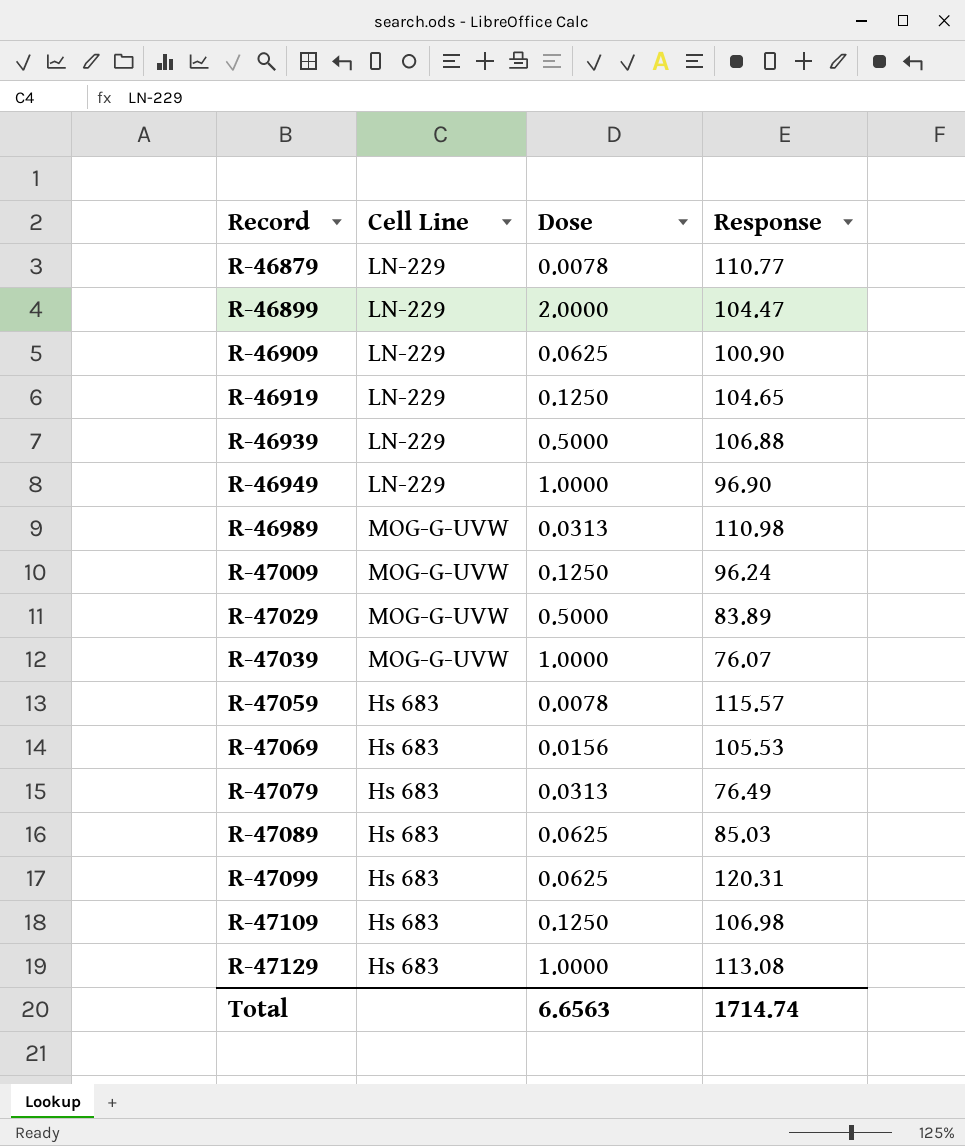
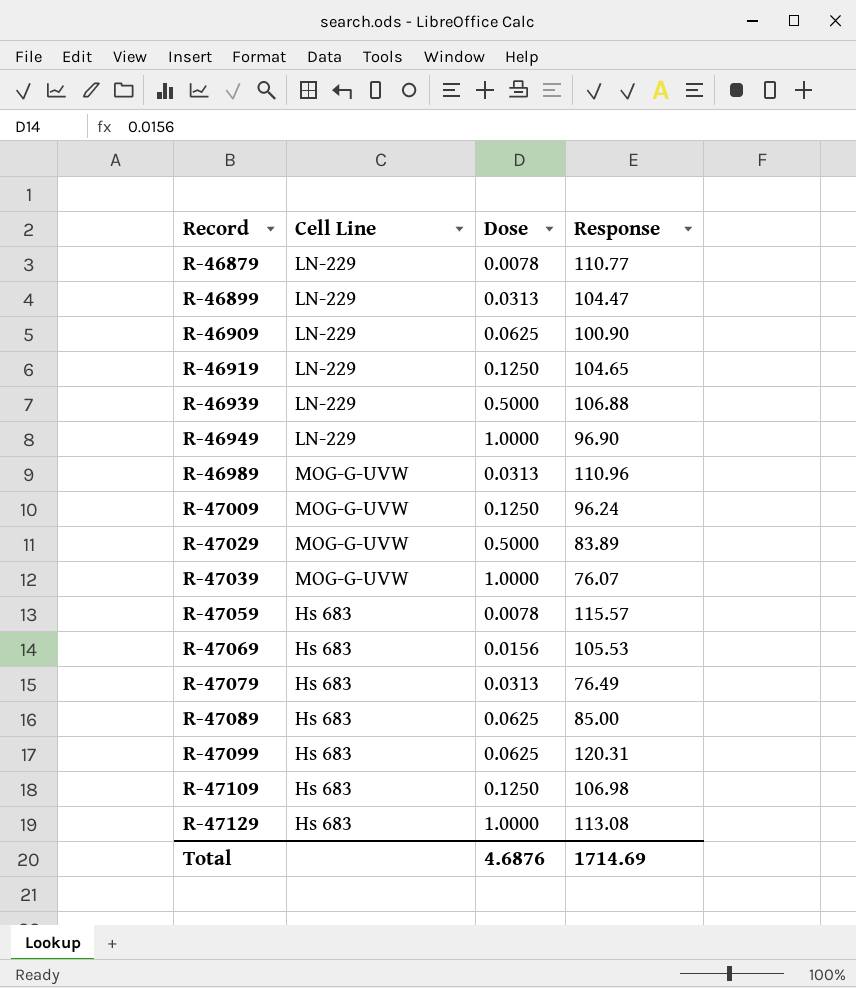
R-46899 | Dose: 2.0000 -> 0.0313
R-46989 | Response: 110.98 -> 110.96
R-47089 | Response: 85.03 -> 85.00
Total | Dose: 6.6563 -> 4.6876
Total | Response: 1714.74 -> 1714.69

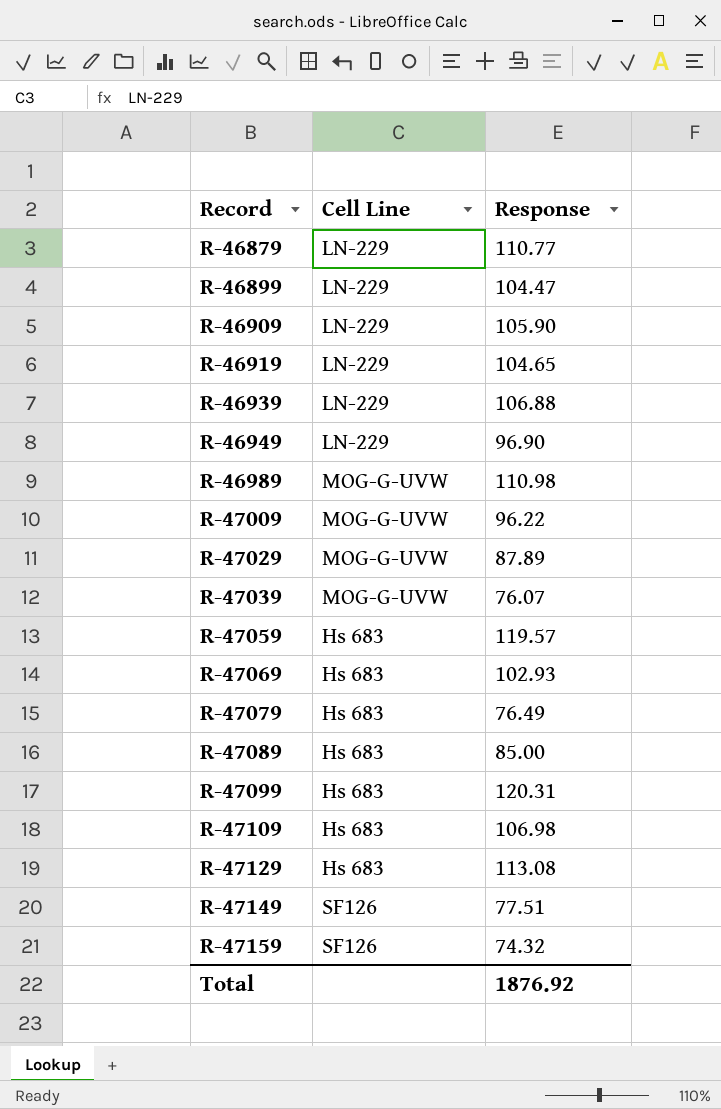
column Dose | position: 3 -> none
R-46909 | Response: 100.90 -> 105.90
R-46989 | Response: 110.96 -> 110.98
R-47009 | Response: 96.24 -> 96.22
R-47029 | Response: 83.89 -> 87.89
R-47059 | Response: 115.57 -> 119.57
R-47069 | Response: 105.53 -> 102.93
row R-47149: none -> SF126 | 77.51
row R-47159: none -> SF126 | 74.32
Total | Response: 1714.69 -> 1876.92

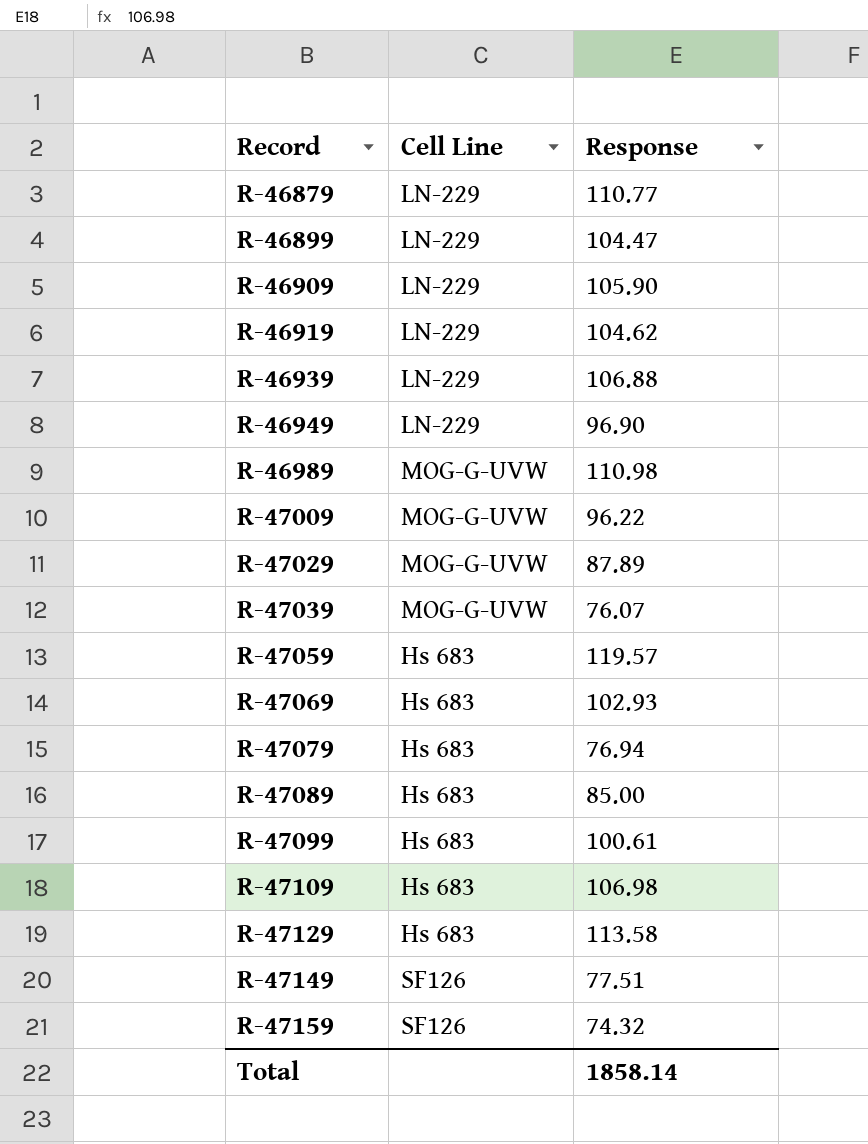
R-46919 | Response: 104.65 -> 104.62
R-47079 | Response: 76.49 -> 76.94
R-47099 | Response: 120.31 -> 100.61
R-47129 | Response: 113.08 -> 113.58
Total | Response: 1876.92 -> 1858.14

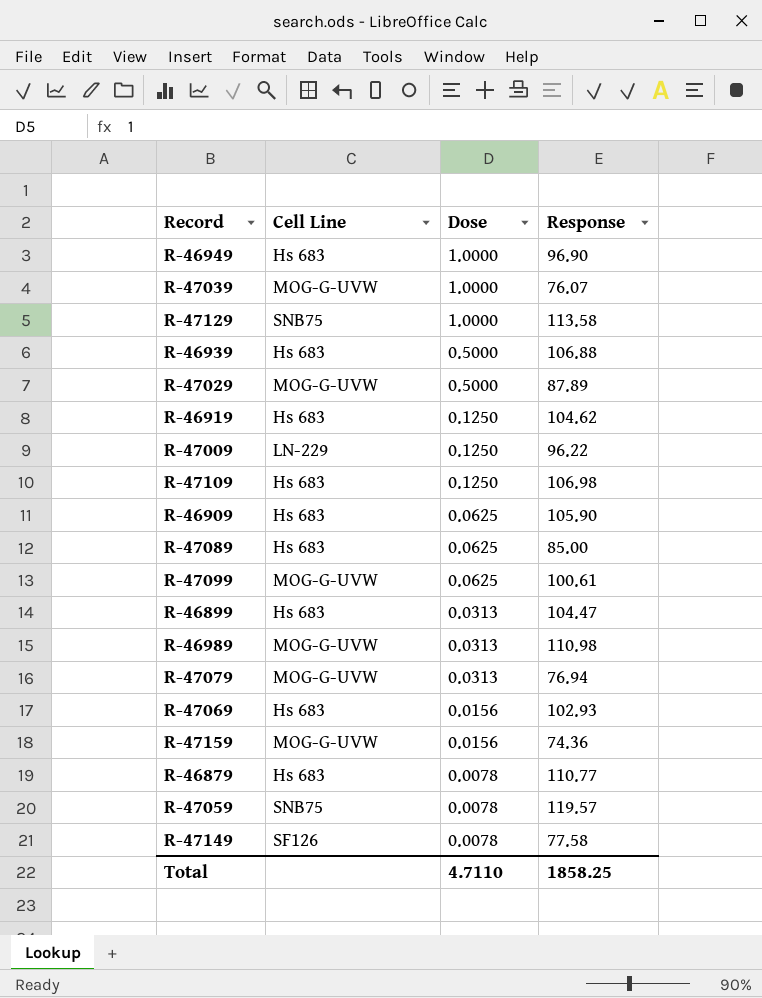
row order: Record ascending -> Dose descending
column Dose | position: none -> 3
R-46949 | Cell Line: LN-229 -> Hs 683
R-47129 | Cell Line: Hs 683 -> SNB75
R-46939 | Cell Line: LN-229 -> Hs 683
R-46919 | Cell Line: LN-229 -> Hs 683
R-47009 | Cell Line: MOG-G-UVW -> LN-229
R-46909 | Cell Line: LN-229 -> Hs 683
R-47099 | Cell Line: Hs 683 -> MOG-G-UVW
R-46899 | Cell Line: LN-229 -> Hs 683
R-47079 | Cell Line: Hs 683 -> MOG-G-UVW
R-47159 | Cell Line: SF126 -> MOG-G-UVW
R-47159 | Response: 74.32 -> 74.36
R-46879 | Cell Line: LN-229 -> Hs 683
R-47059 | Cell Line: Hs 683 -> SNB75
R-47149 | Response: 77.51 -> 77.58
Total | Response: 1858.14 -> 1858.25

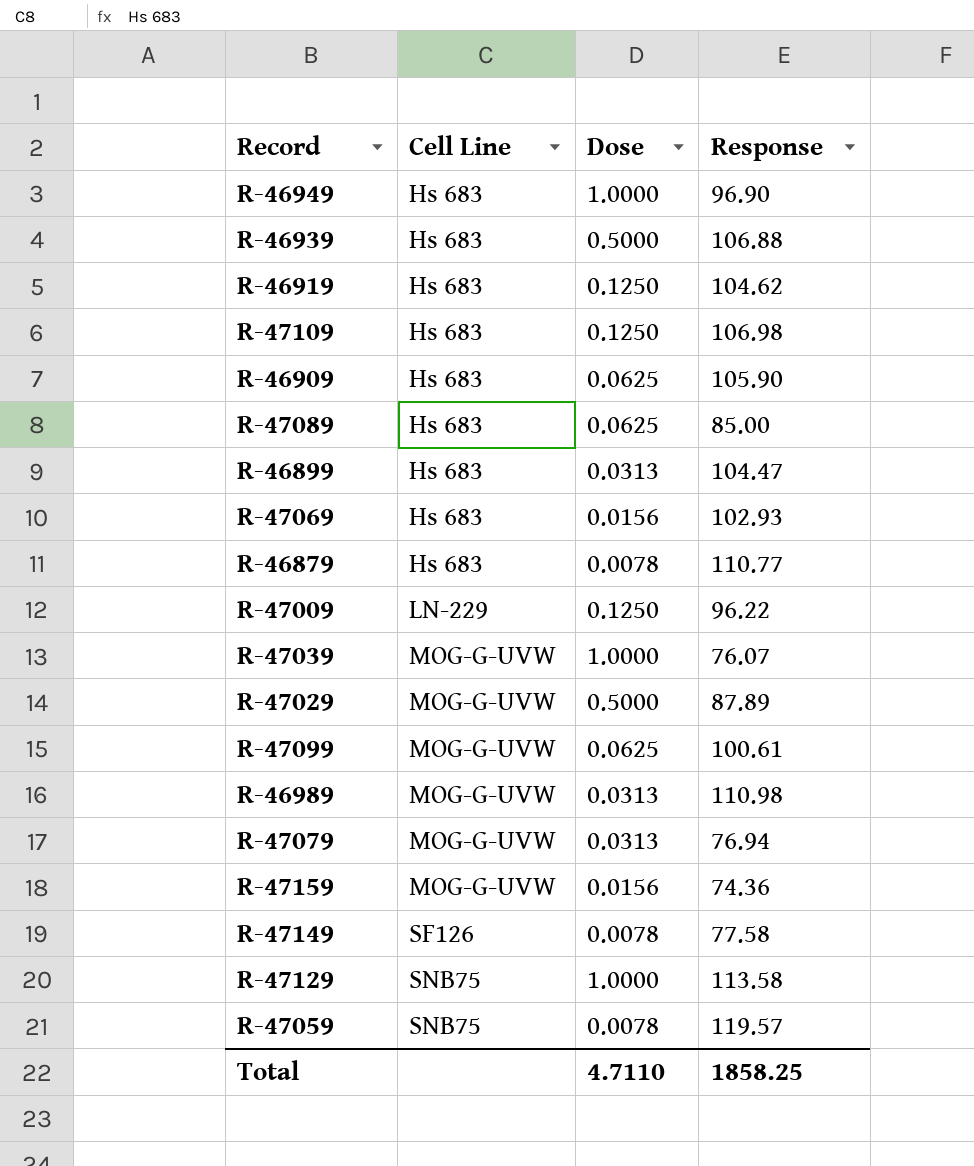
row order: Dose descending -> Cell Line ascending

